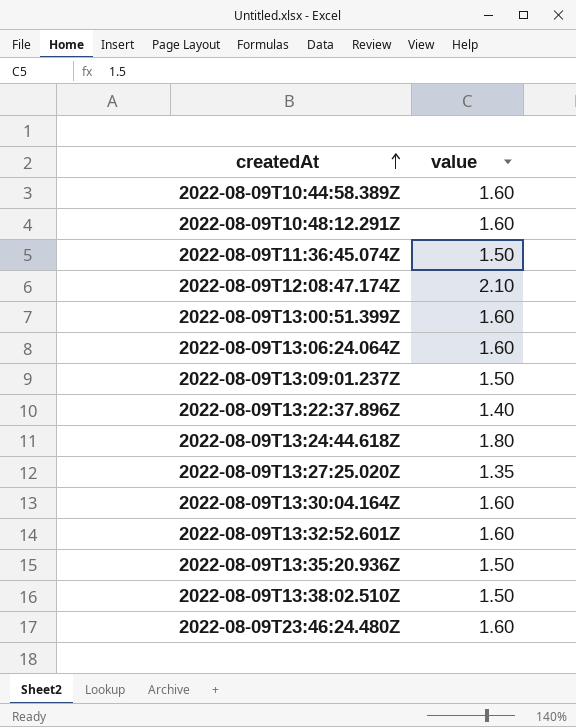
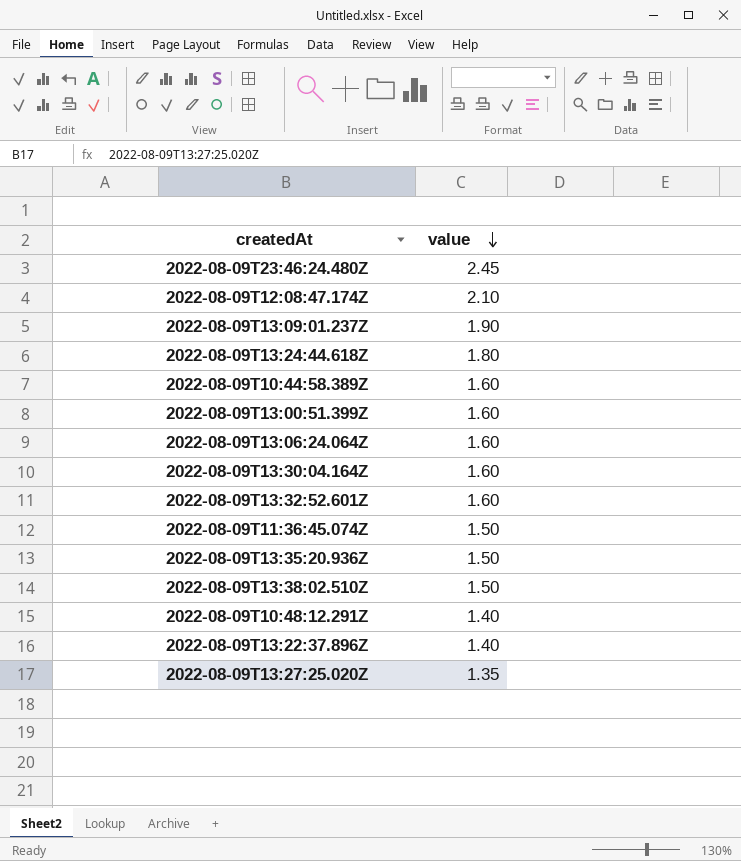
row order: createdAt ascending -> value descending
2022-08-09T23:46:24.480Z | value: 1.60 -> 2.45
2022-08-09T13:09:01.237Z | value: 1.50 -> 1.90
2022-08-09T10:48:12.291Z | value: 1.60 -> 1.40

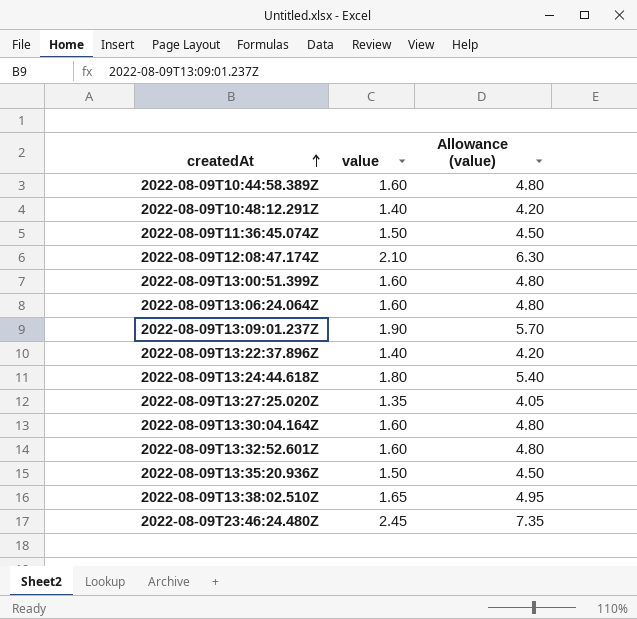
row order: value descending -> createdAt ascending
column Allowance (value) | formula: none -> [value] * 3
2022-08-09T13:38:02.510Z | value: 1.50 -> 1.65

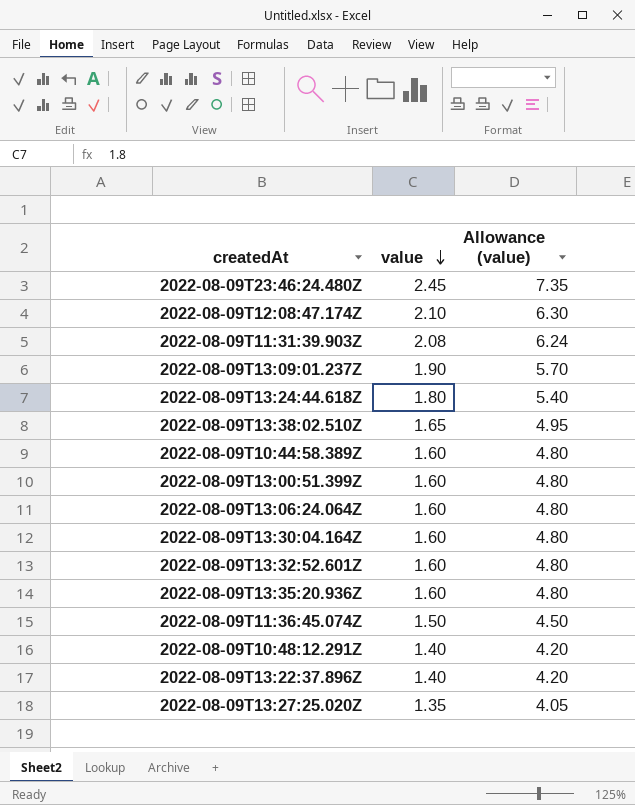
row order: createdAt ascending -> value descending
row 2022-08-09T11:31:39.903Z: none -> 2.08 | 6.24
2022-08-09T13:35:20.936Z | value: 1.50 -> 1.60
2022-08-09T13:35:20.936Z | Allowance (value): 4.50 -> 4.80

